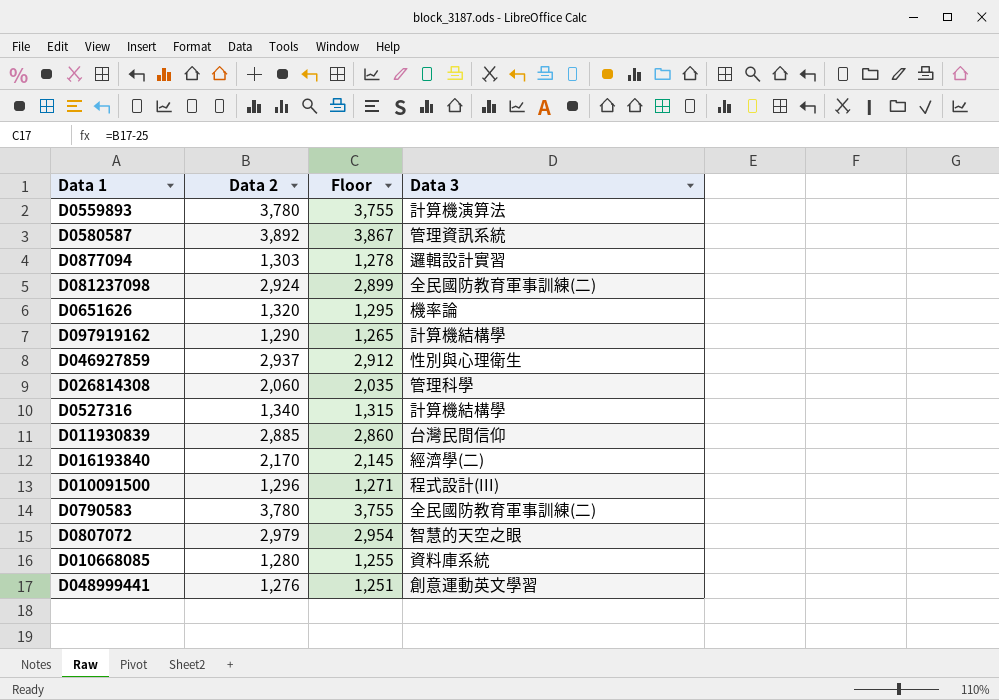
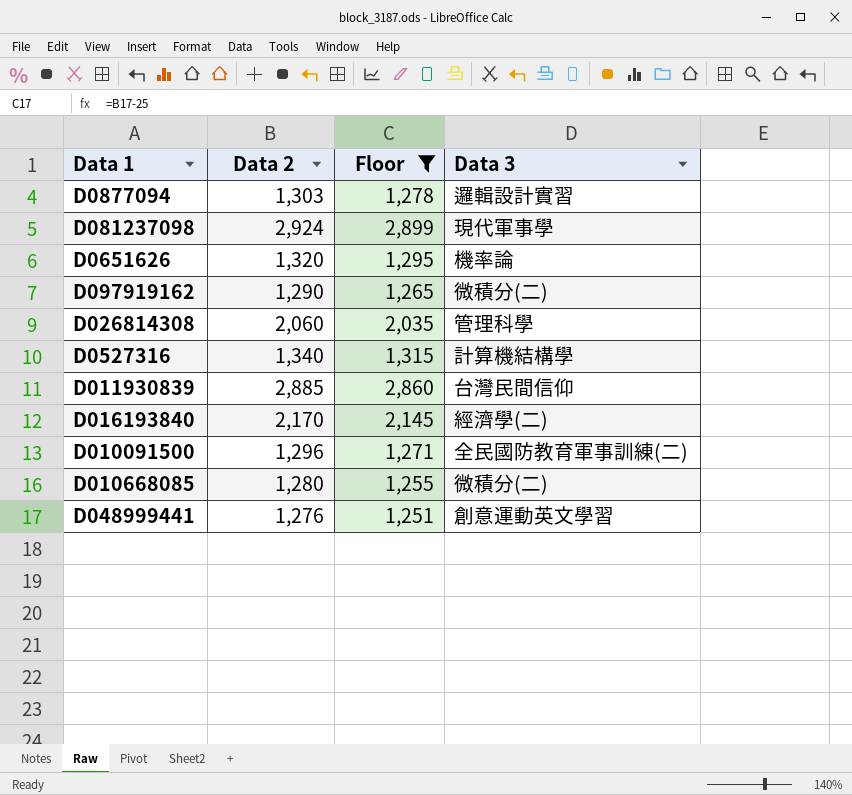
filter: none -> Floor <= 2,899
D081237098 | Data 3: 全民國防教育軍事訓練(二) -> 現代軍事學
D097919162 | Data 3: 計算機結構學 -> 微積分(二)
D010091500 | Data 3: 程式設計(III) -> 全民國防教育軍事訓練(二)
D010668085 | Data 3: 資料庫系統 -> 微積分(二)

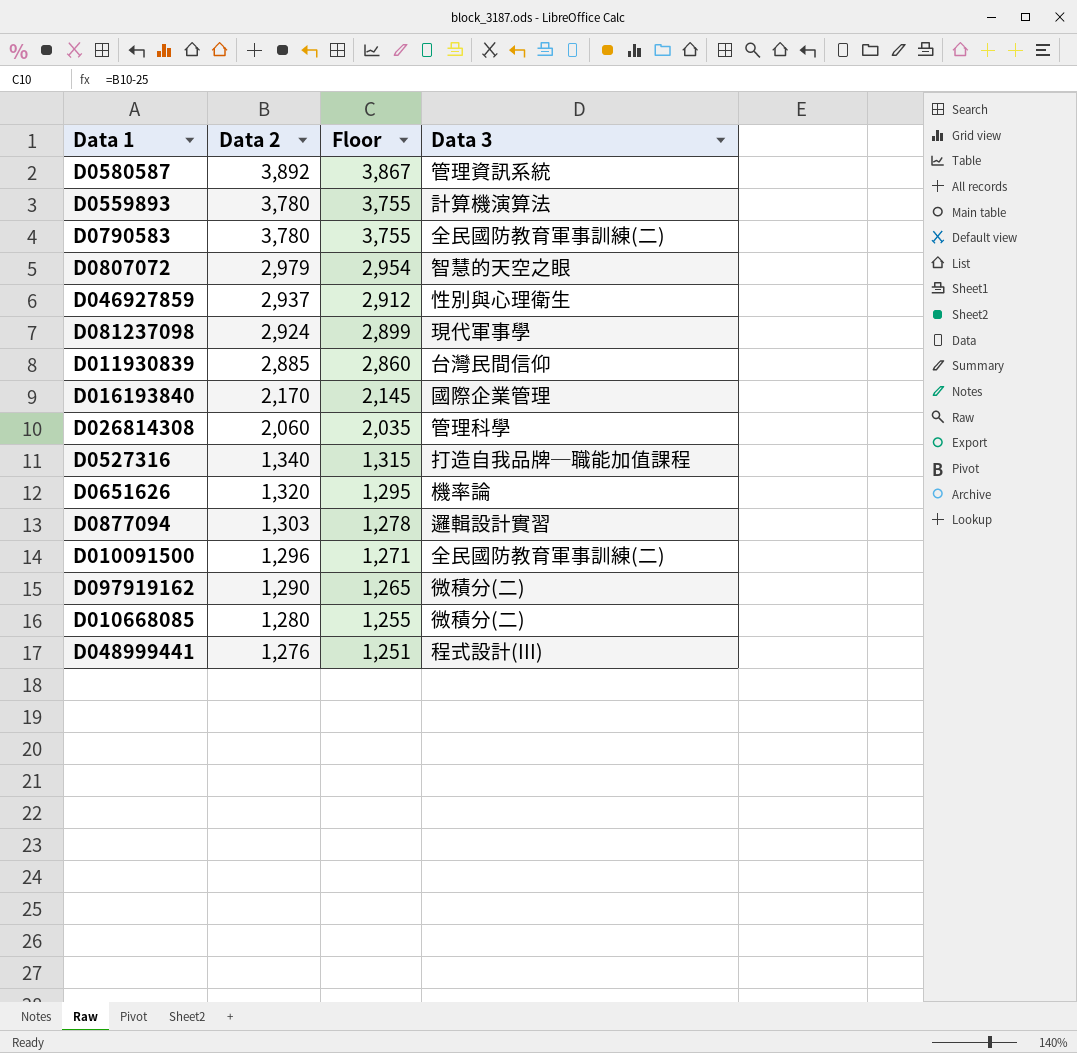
filter: Floor <= 2,899 -> none
row order: none -> Data 2 descending
D016193840 | Data 3: 經濟學(二) -> 國際企業管理
D0527316 | Data 3: 計算機結構學 -> 打造自我品牌─職能加值課程
D048999441 | Data 3: 創意運動英文學習 -> 程式設計(III)

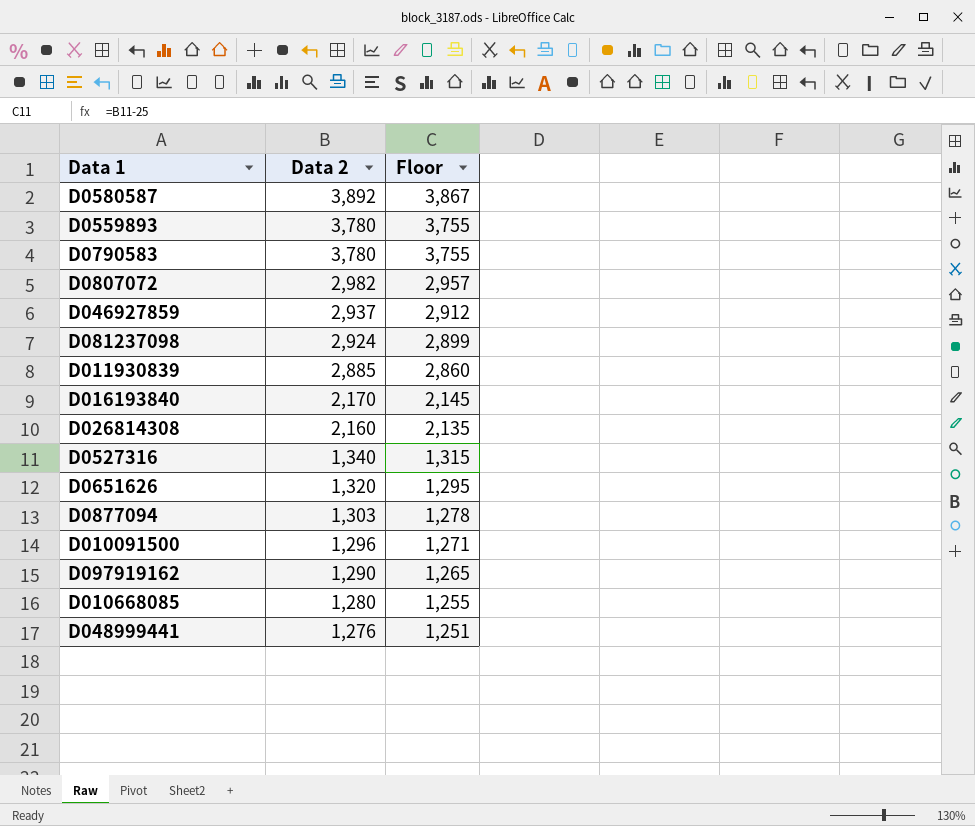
column Data 3 | position: 4 -> none
D0807072 | Data 2: 2,979 -> 2,982
D0807072 | Floor: 2,954 -> 2,957
D026814308 | Data 2: 2,060 -> 2,160
D026814308 | Floor: 2,035 -> 2,135

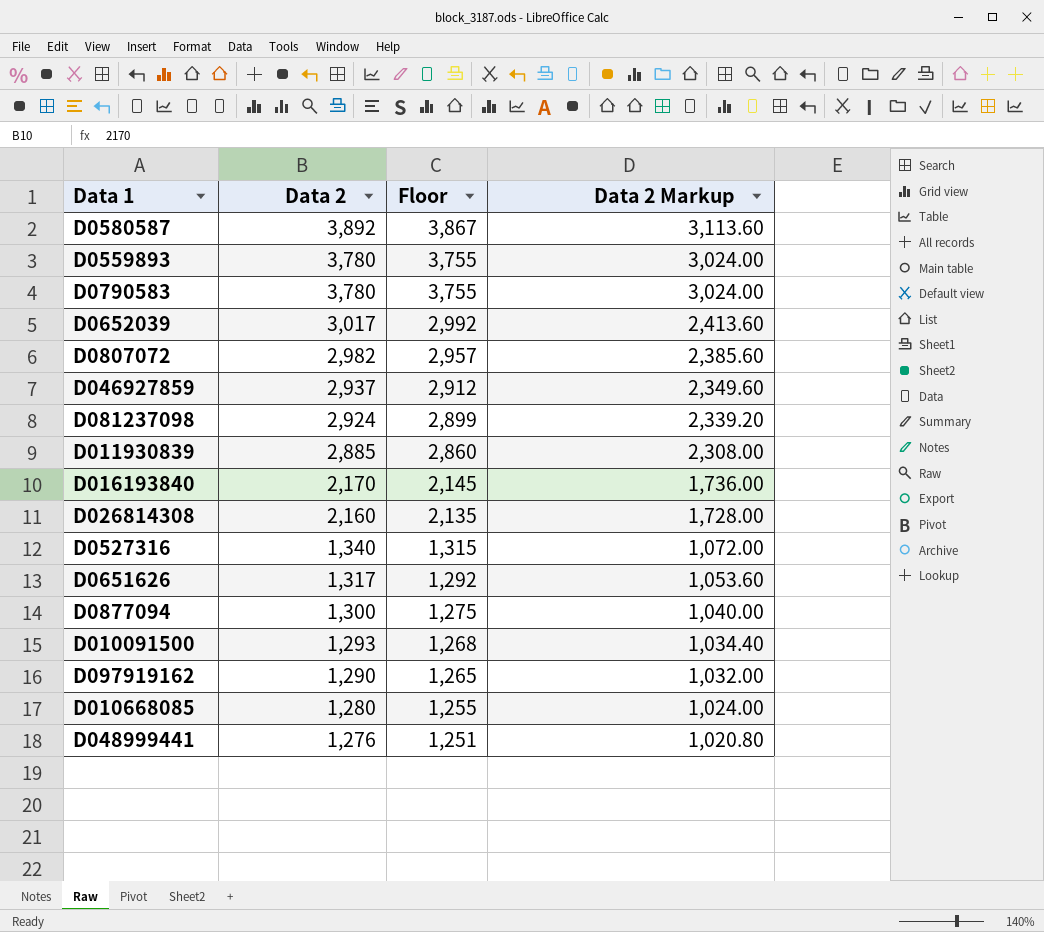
column Data 2 Markup | formula: none -> [Data 2] * 0.8
row D0652039: none -> 3,017 | 2,992 | 2,413.60
D0651626 | Data 2: 1,320 -> 1,317
D0651626 | Floor: 1,295 -> 1,292
D0877094 | Data 2: 1,303 -> 1,300
D0877094 | Floor: 1,278 -> 1,275
D010091500 | Data 2: 1,296 -> 1,293
D010091500 | Floor: 1,271 -> 1,268

